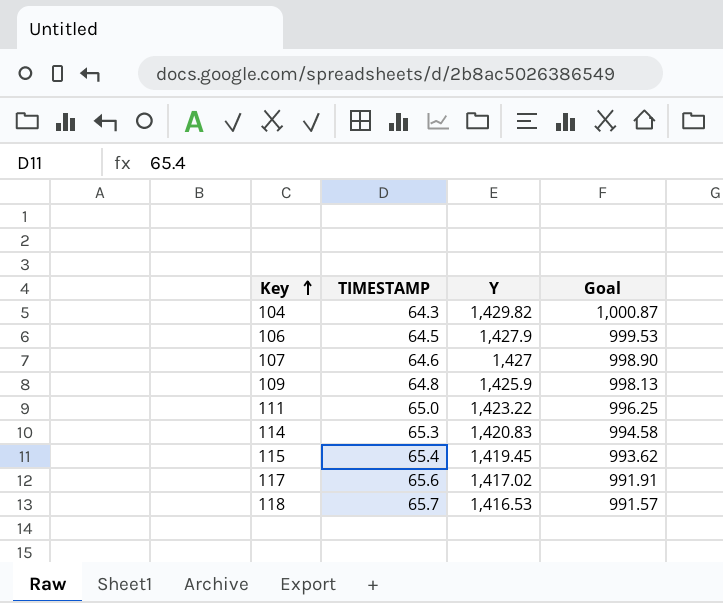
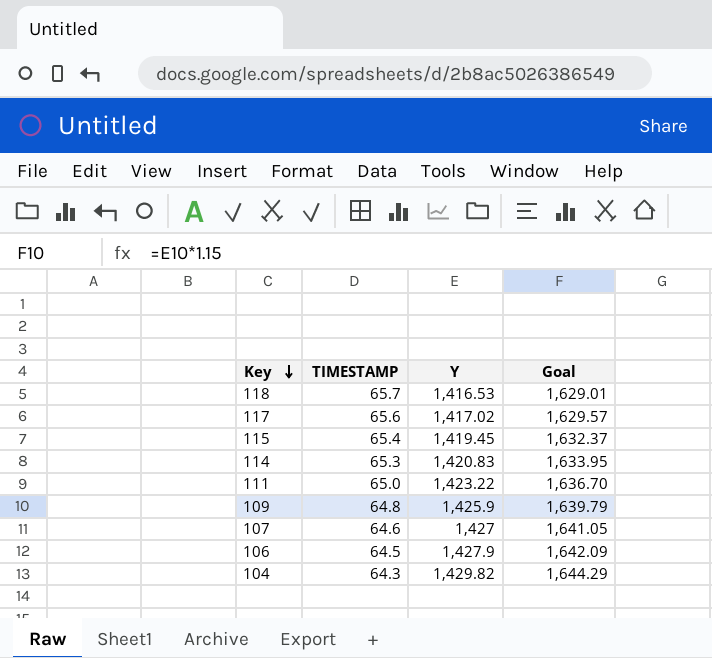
row order: Key ascending -> Key descending
column Goal | formula: [Y] * 0.7 -> [Y] * 1.15

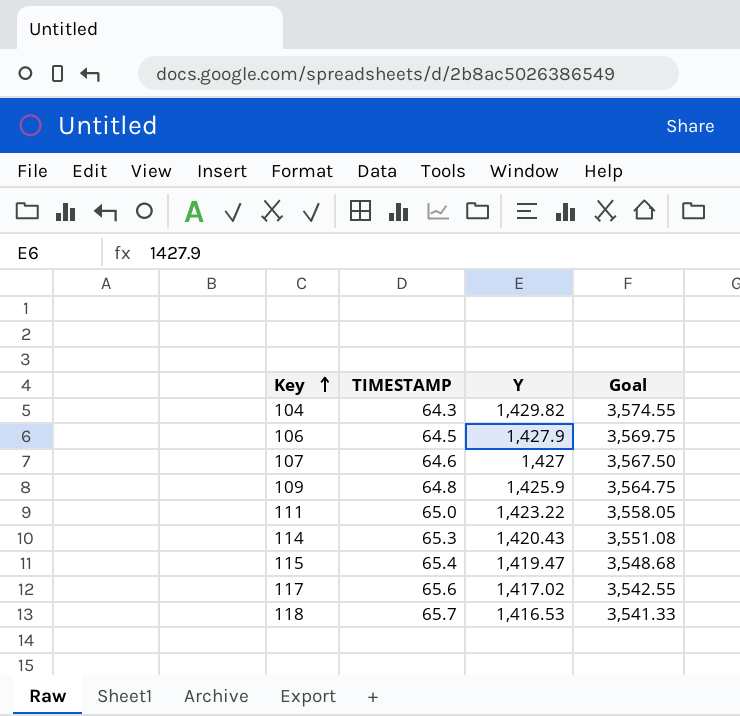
row order: Key descending -> Key ascending
column Goal | formula: [Y] * 1.15 -> [Y] * 2.5
114 | Y: 1,420.83 -> 1,420.43
115 | Y: 1,419.45 -> 1,419.47

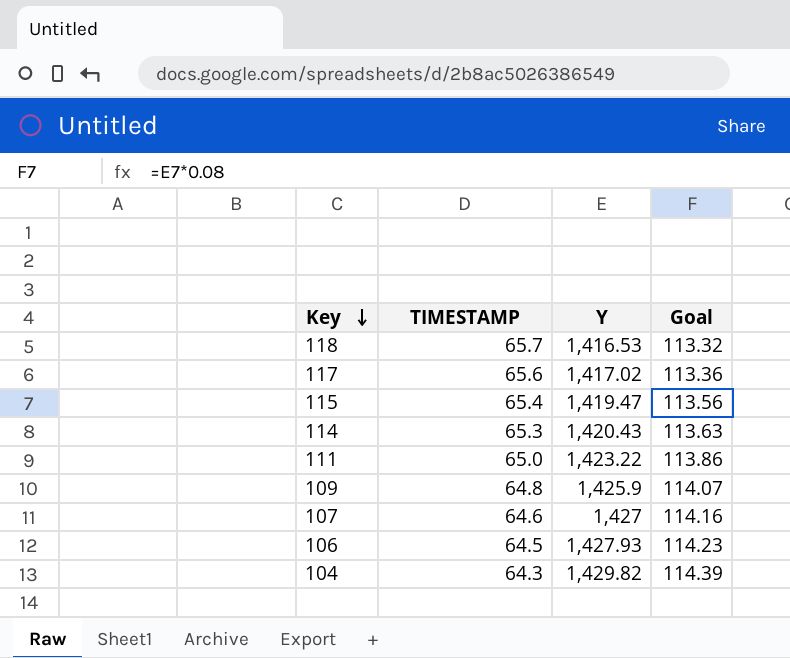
row order: Key ascending -> Key descending
column Goal | formula: [Y] * 2.5 -> [Y] * 0.08
106 | Y: 1,427.9 -> 1,427.93

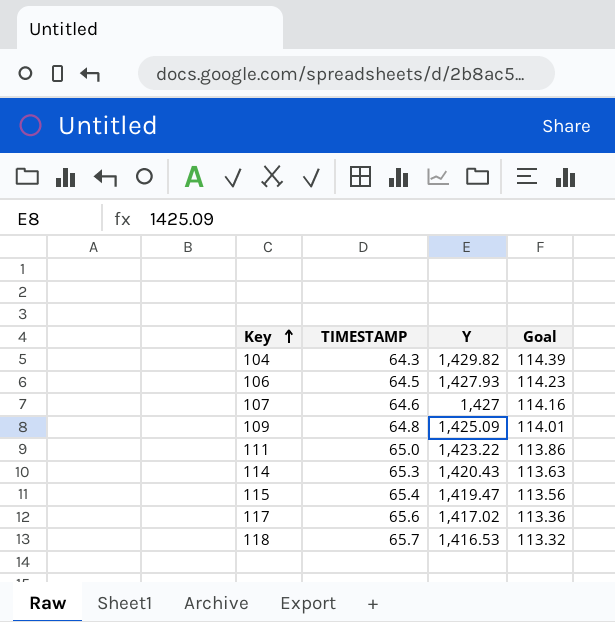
row order: Key descending -> Key ascending
109 | Y: 1,425.9 -> 1,425.09
109 | Goal: 114.07 -> 114.01

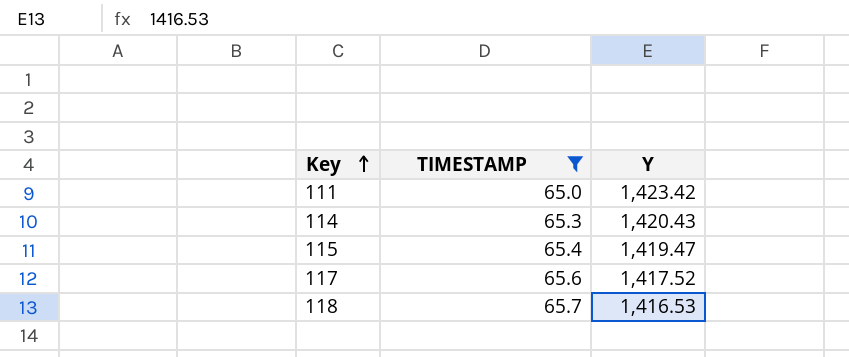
filter: none -> TIMESTAMP >= 65.0
column Goal | formula: [Y] * 0.08 -> none
111 | Y: 1,423.22 -> 1,423.42
117 | Y: 1,417.02 -> 1,417.52

